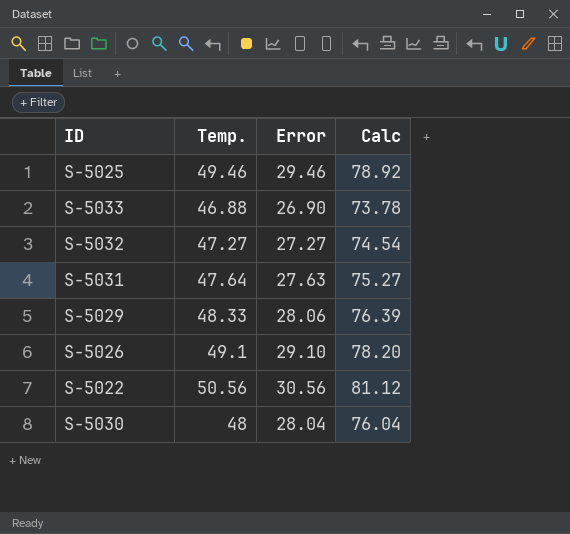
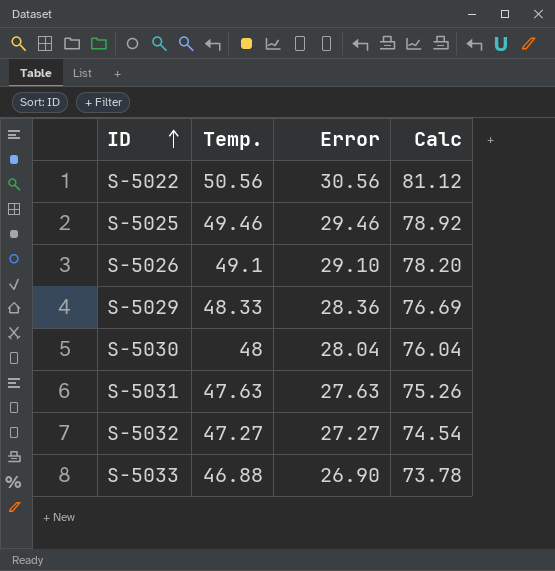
row order: none -> ID ascending
S-5029 | Error: 28.06 -> 28.36
S-5029 | Calc: 76.39 -> 76.69
S-5031 | Temp.: 47.64 -> 47.63
S-5031 | Calc: 75.27 -> 75.26

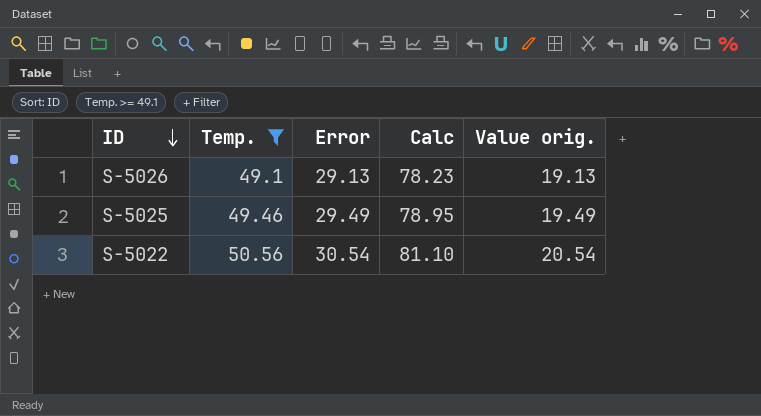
filter: none -> Temp. >= 49.1
row order: ID ascending -> ID descending
column Value orig. | formula: none -> [Error] - 10
S-5026 | Error: 29.10 -> 29.13
S-5026 | Calc: 78.20 -> 78.23
S-5025 | Error: 29.46 -> 29.49
S-5025 | Calc: 78.92 -> 78.95
S-5022 | Error: 30.56 -> 30.54
S-5022 | Calc: 81.12 -> 81.10

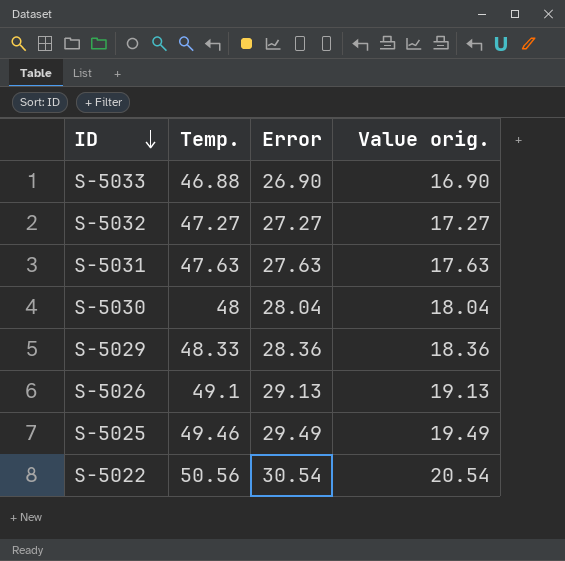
filter: Temp. >= 49.1 -> none
column Calc | formula: [Temp.] + [Error] -> none

